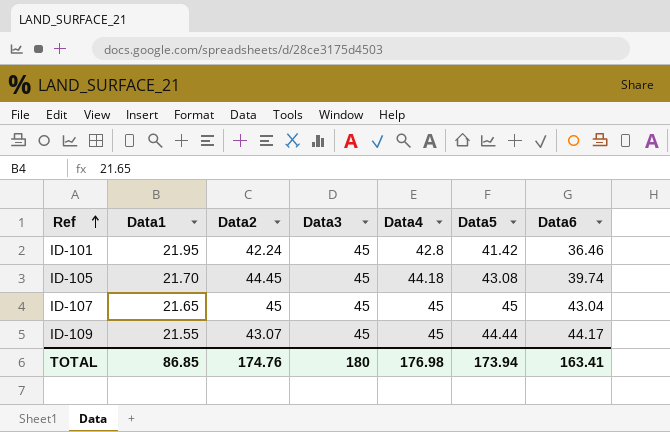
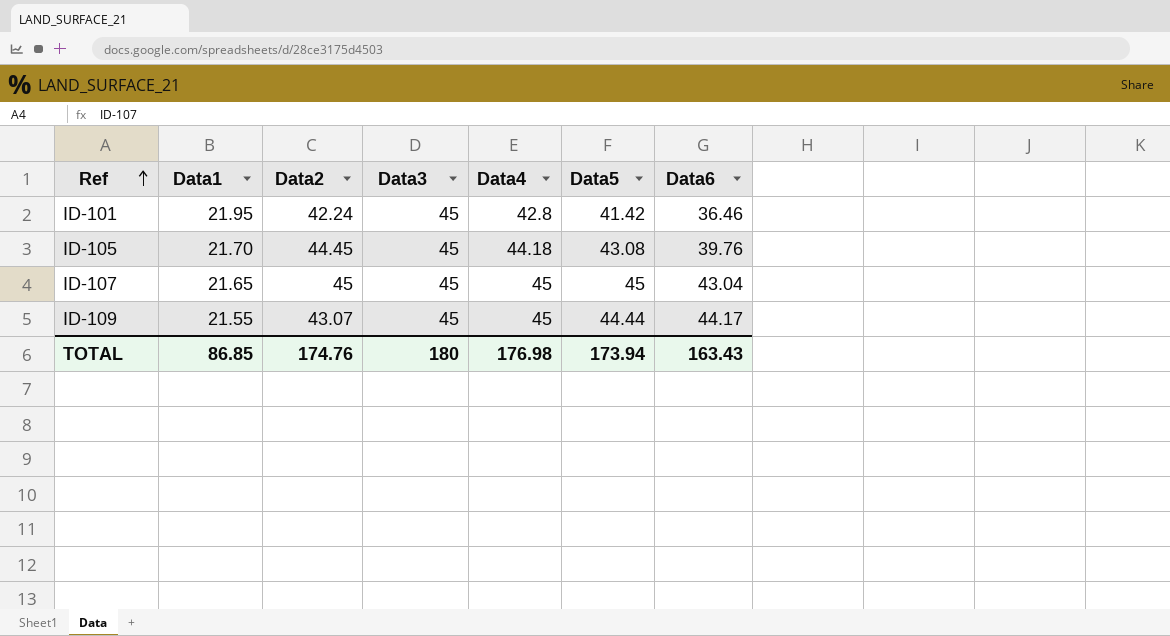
ID-105 | Data6: 39.74 -> 39.76
TOTAL | Data6: 163.41 -> 163.43

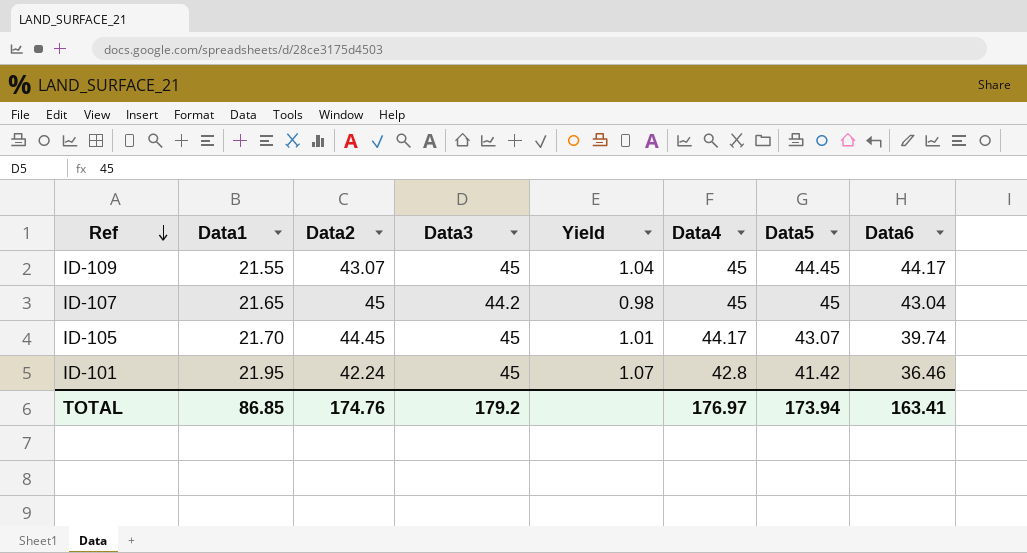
row order: Ref ascending -> Ref descending
column Yield | formula: none -> [Data3] / [Data2]
ID-109 | Data5: 44.44 -> 44.45
ID-107 | Data3: 45 -> 44.2
ID-105 | Data4: 44.18 -> 44.17
ID-105 | Data5: 43.08 -> 43.07
ID-105 | Data6: 39.76 -> 39.74
TOTAL | Data3: 180 -> 179.2
TOTAL | Data4: 176.98 -> 176.97
TOTAL | Data6: 163.43 -> 163.41

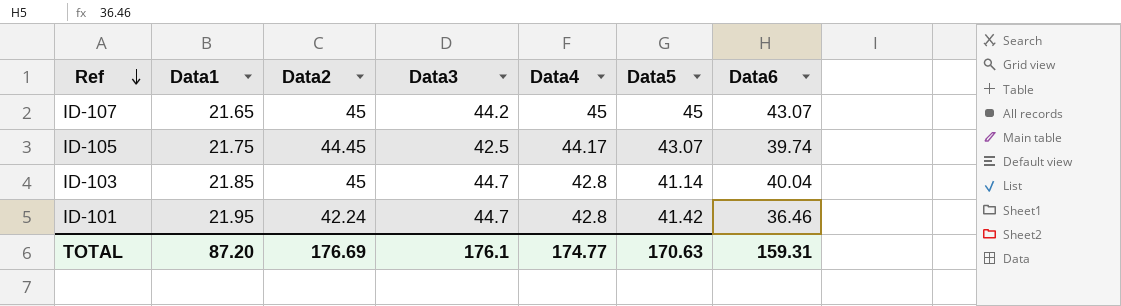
column Yield | formula: [Data3] / [Data2] -> none
row ID-109: 21.55 | 43.07 | 45 | 1.04 | 45 | 44.45 | 44.17 -> none
ID-107 | Data6: 43.04 -> 43.07
ID-105 | Data1: 21.70 -> 21.75
ID-105 | Data3: 45 -> 42.5
row ID-103: none -> 21.85 | 45 | 44.7 | 42.8 | 41.14 | 40.04
ID-101 | Data3: 45 -> 44.7
TOTAL | Data1: 86.85 -> 87.20
TOTAL | Data2: 174.76 -> 176.69
TOTAL | Data3: 179.2 -> 176.1
TOTAL | Data4: 176.97 -> 174.77
TOTAL | Data5: 173.94 -> 170.63
TOTAL | Data6: 163.41 -> 159.31

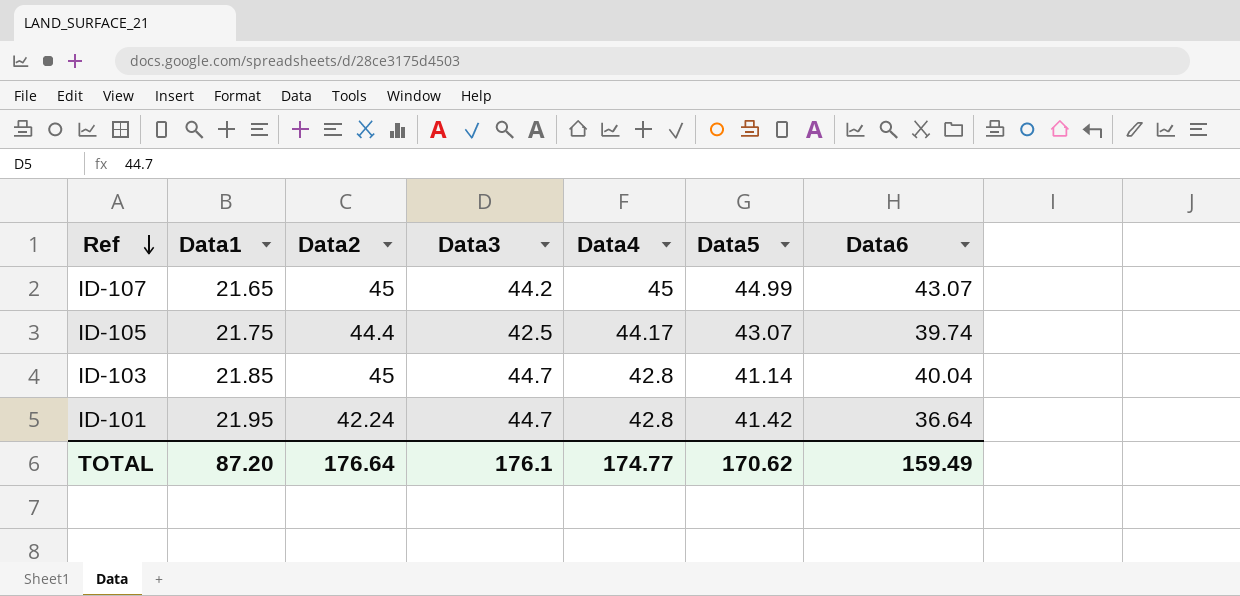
ID-107 | Data5: 45 -> 44.99
ID-105 | Data2: 44.45 -> 44.4
ID-101 | Data6: 36.46 -> 36.64
TOTAL | Data2: 176.69 -> 176.64
TOTAL | Data5: 170.63 -> 170.62
TOTAL | Data6: 159.31 -> 159.49

